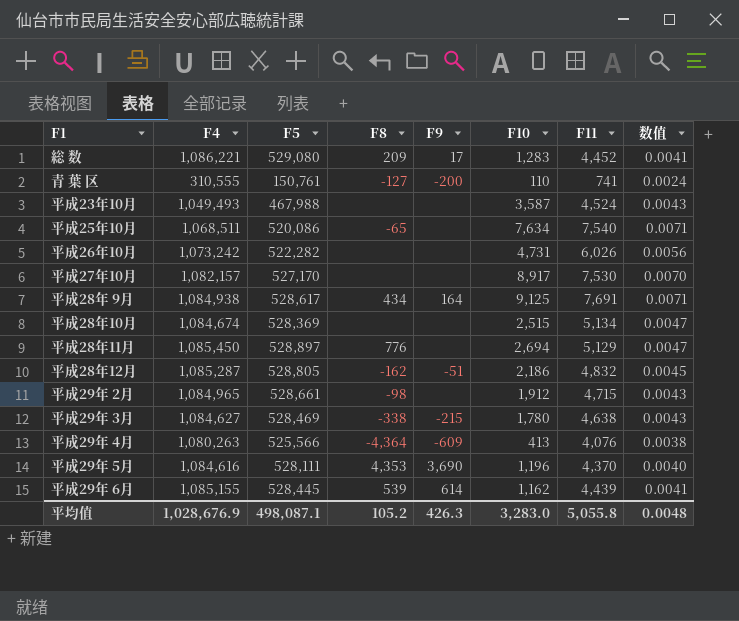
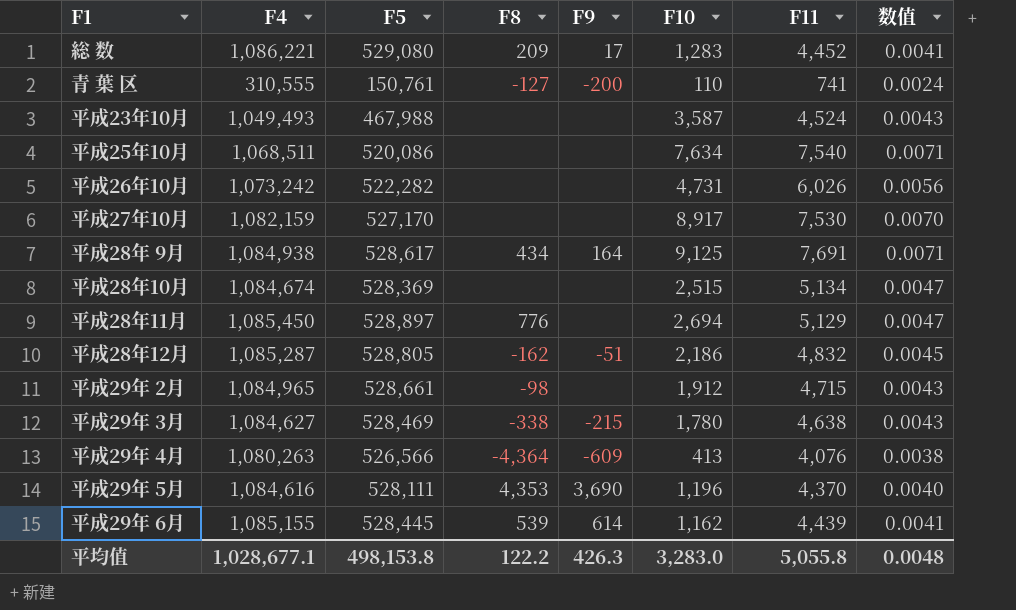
平成25年10月 | F8: -65 -> none
平成27年10月 | F4: 1,082,157 -> 1,082,159
平成29年 4月 | F5: 525,566 -> 526,566
平均值 | F4: 1,028,676.9 -> 1,028,677.1
平均值 | F5: 498,087.1 -> 498,153.8
平均值 | F8: 105.2 -> 122.2

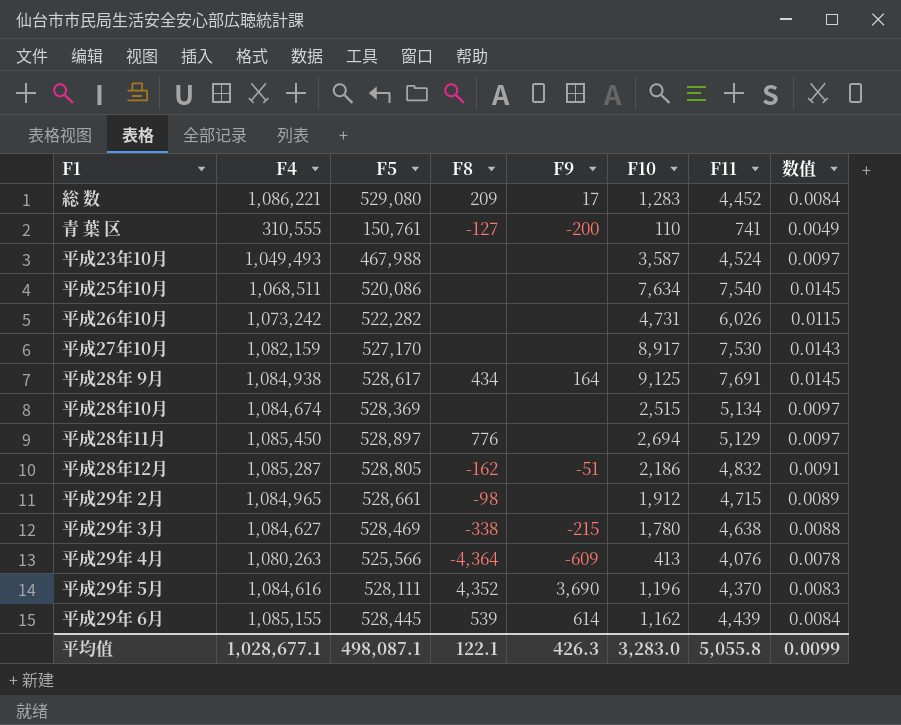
column 数值 | formula: [F11] / [F4] -> [F11] / [F5]
平成29年 4月 | F5: 526,566 -> 525,566
平成29年 5月 | F8: 4,353 -> 4,352
平均值 | F5: 498,153.8 -> 498,087.1
平均值 | F8: 122.2 -> 122.1
平均值 | 数值: 0.0048 -> 0.0099

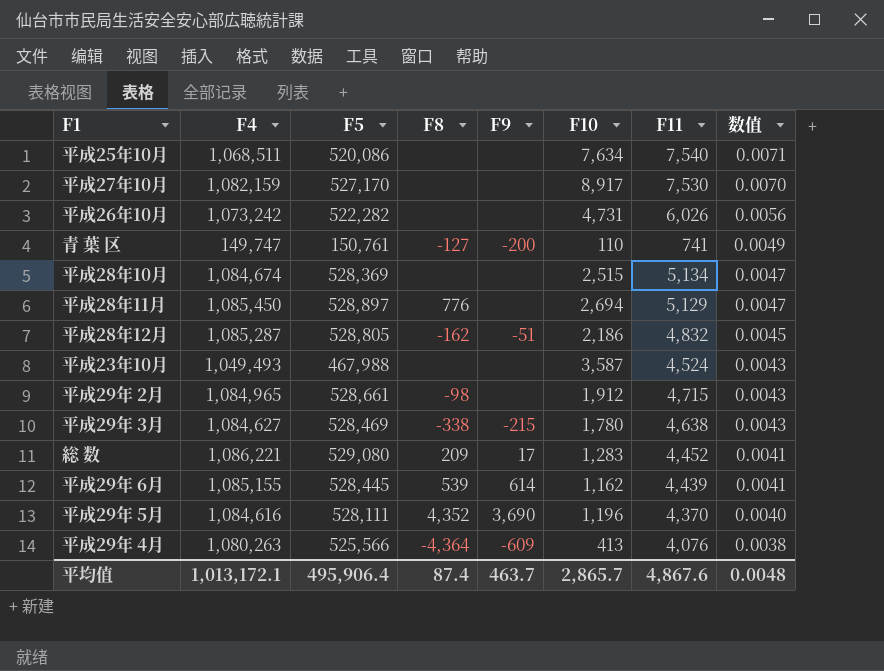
row order: none -> 数值 descending
column 数值 | formula: [F11] / [F5] -> [F11] / [F4]
row 平成28年 9月: 1,084,938 | 528,617 | 434 | 164 | 9,125 | 7,691 | 0.0145 -> none
青 葉 区 | F4: 310,555 -> 149,747
平均值 | F4: 1,028,677.1 -> 1,013,172.1
平均值 | F5: 498,087.1 -> 495,906.4
平均值 | F8: 122.1 -> 87.4
平均值 | F9: 426.3 -> 463.7
平均值 | F10: 3,283.0 -> 2,865.7
平均值 | F11: 5,055.8 -> 4,867.6
平均值 | 数值: 0.0099 -> 0.0048

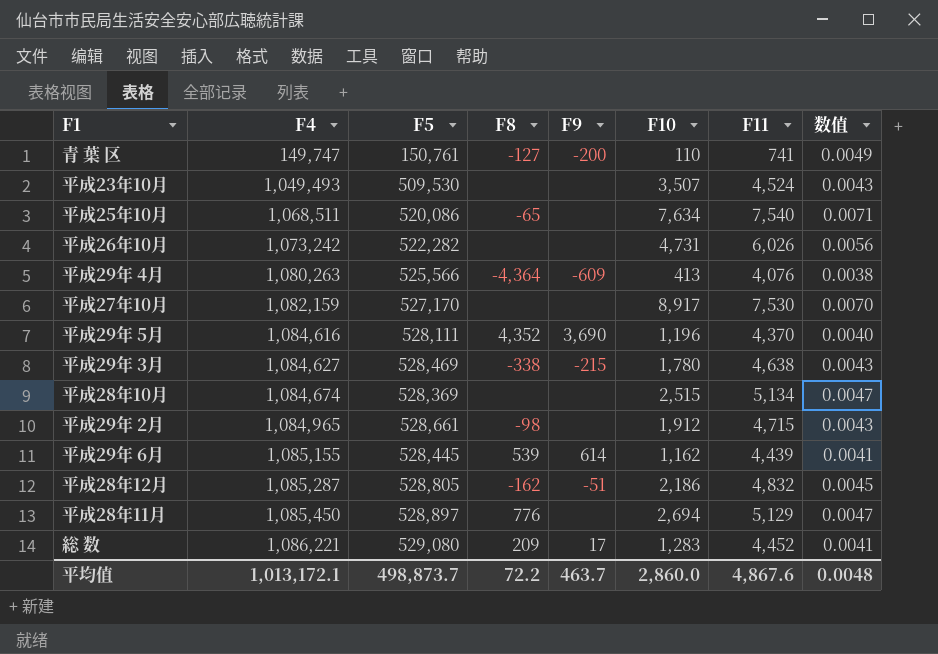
row order: 数值 descending -> F4 ascending
平成23年10月 | F5: 467,988 -> 509,530
平成23年10月 | F10: 3,587 -> 3,507
平成25年10月 | F8: none -> -65
平均值 | F5: 495,906.4 -> 498,873.7
平均值 | F8: 87.4 -> 72.2
平均值 | F10: 2,865.7 -> 2,860.0

